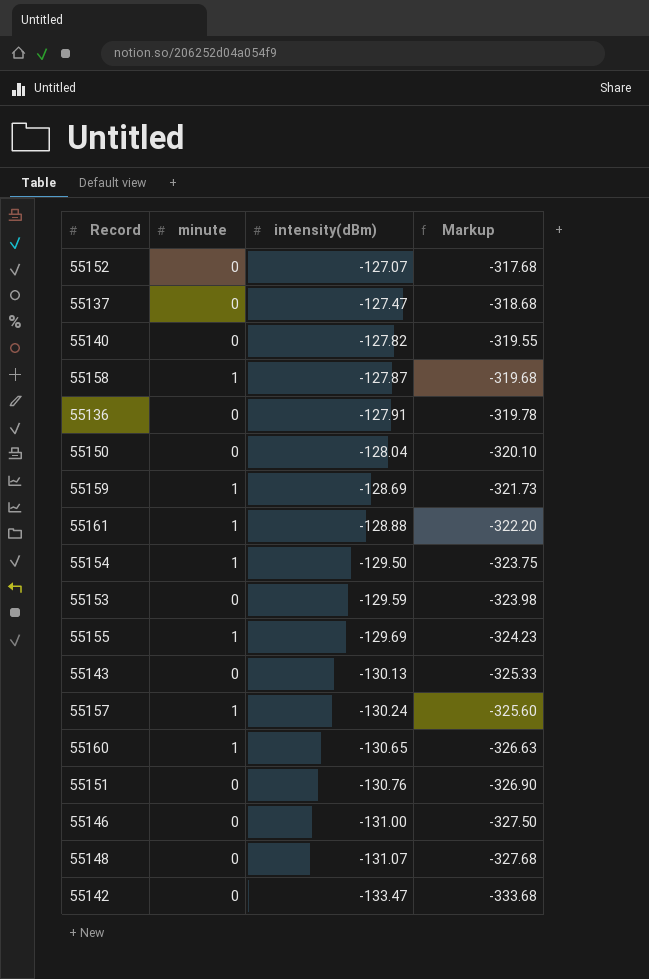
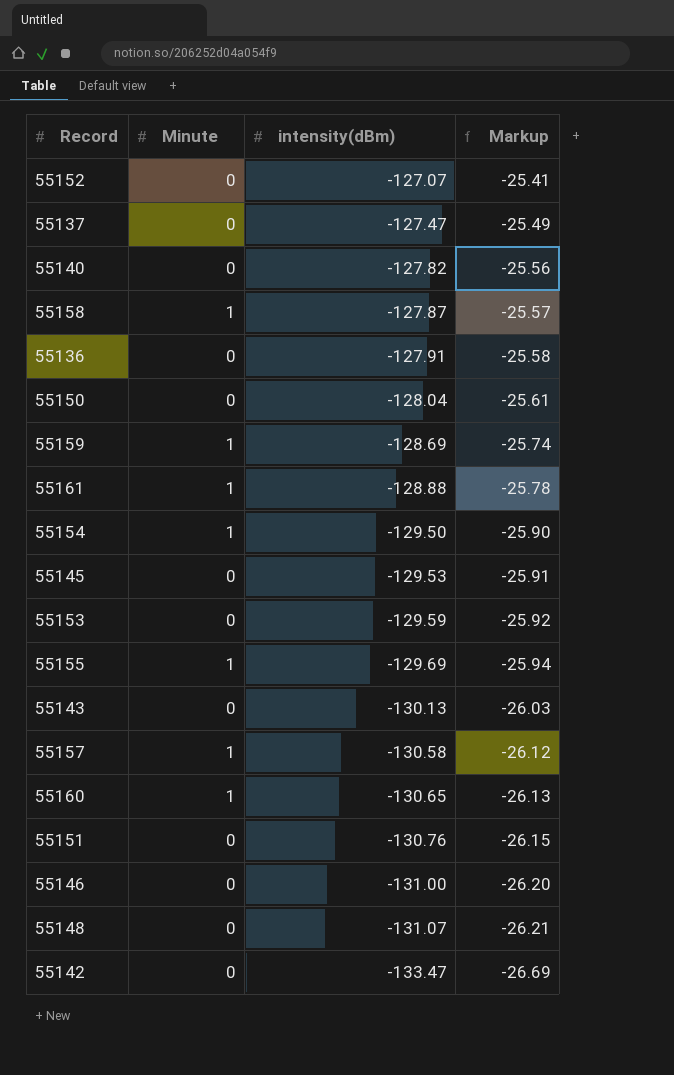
column name: minute -> Minute
column Markup | formula: [intensity(dBm)] * 2.5 -> [intensity(dBm)] * 0.2
row 55145: none -> 0 | -129.53 | -25.91
55157 | intensity(dBm): -130.24 -> -130.58

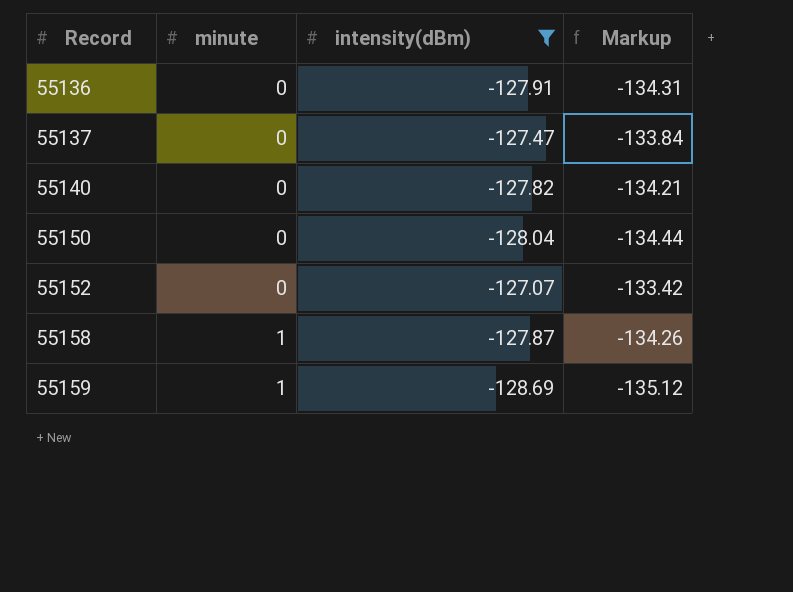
filter: none -> intensity(dBm) >= -128.69
row order: intensity(dBm) descending -> Record ascending
column name: Minute -> minute
column Markup | formula: [intensity(dBm)] * 0.2 -> [intensity(dBm)] * 1.05

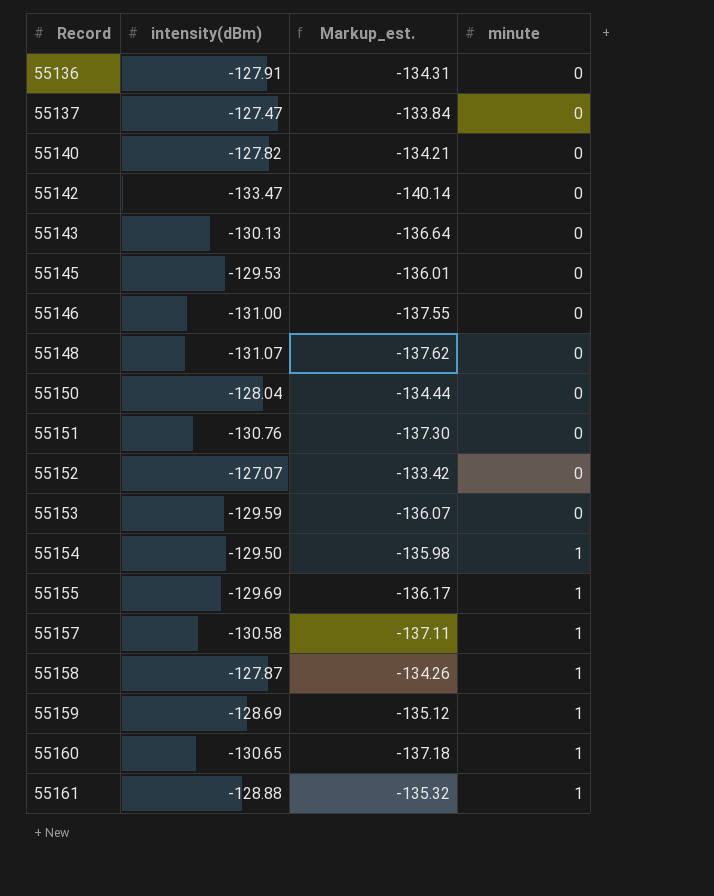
filter: intensity(dBm) >= -128.69 -> none
column name: Markup -> Markup_est.
column minute | position: 2 -> 4

